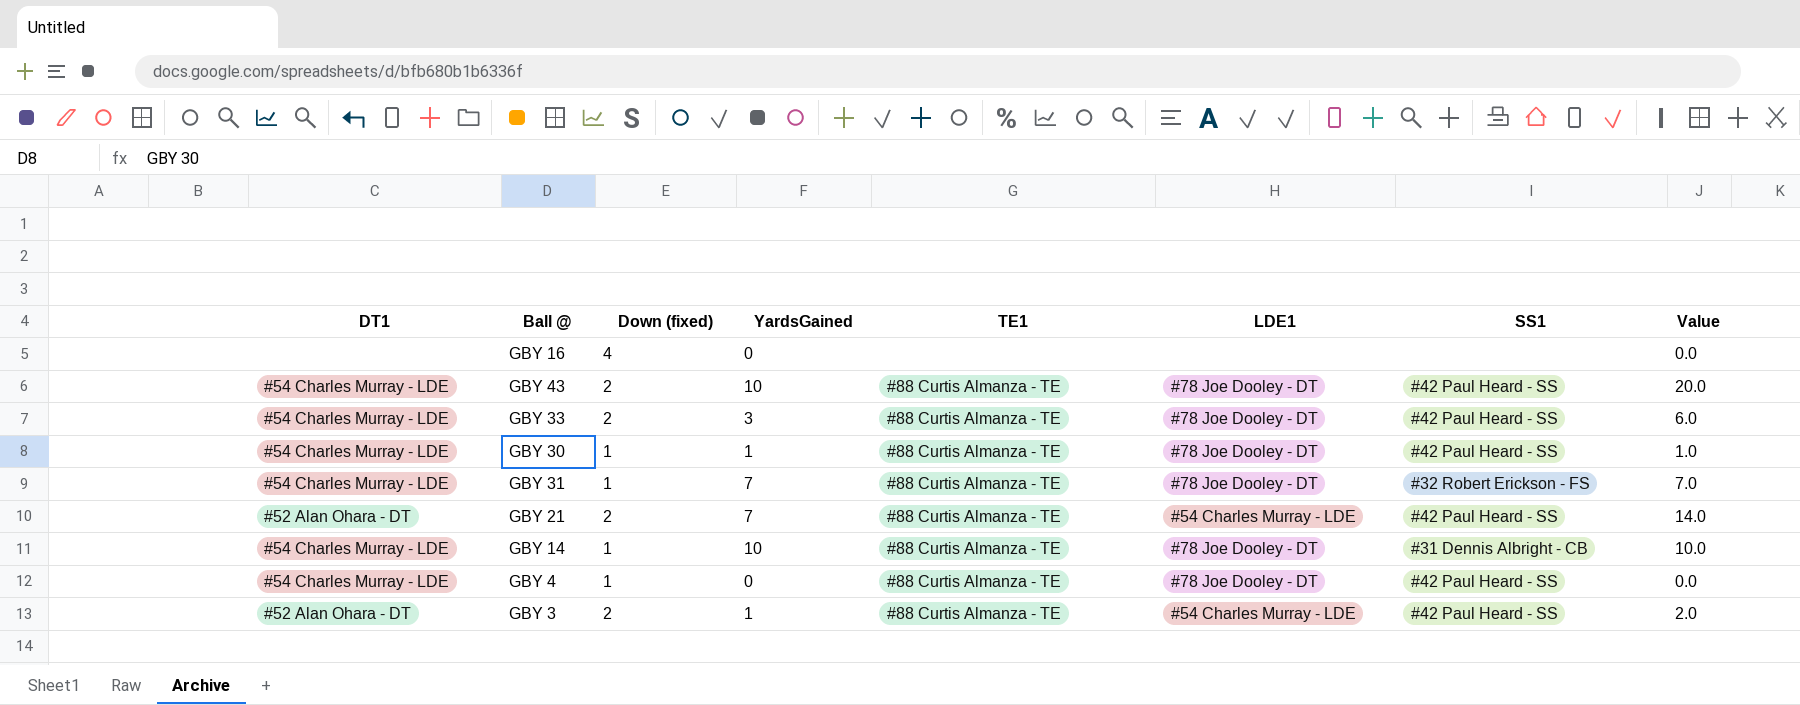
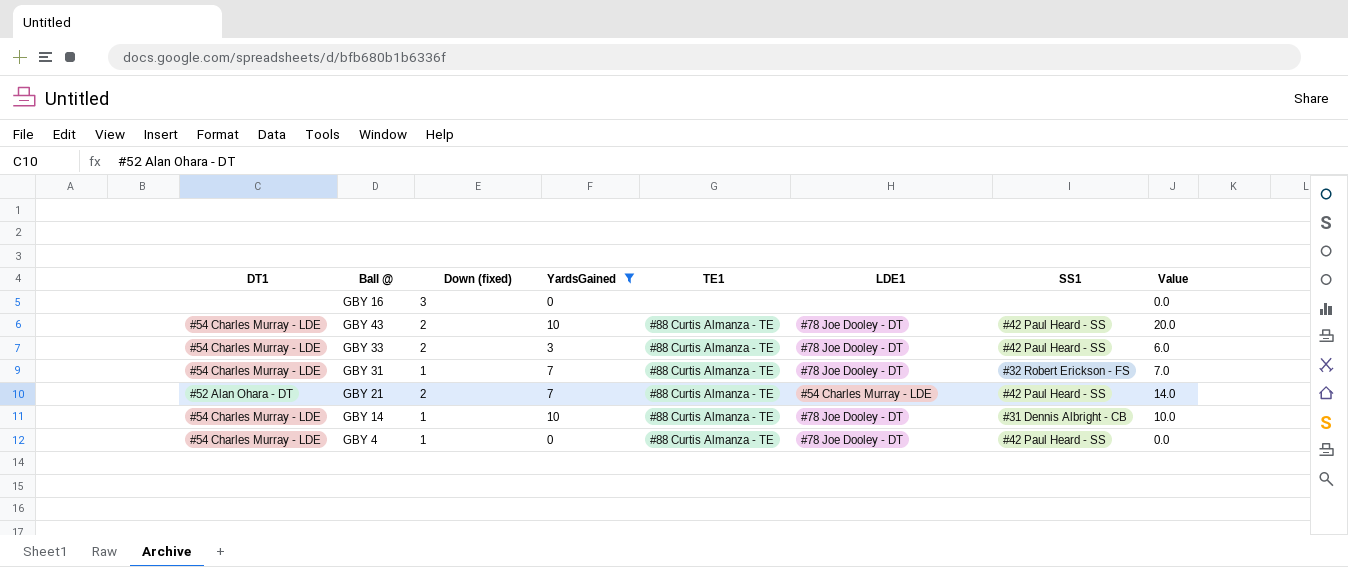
filter: none -> YardsGained != 1
GBY 16 | Down (fixed): 4 -> 3

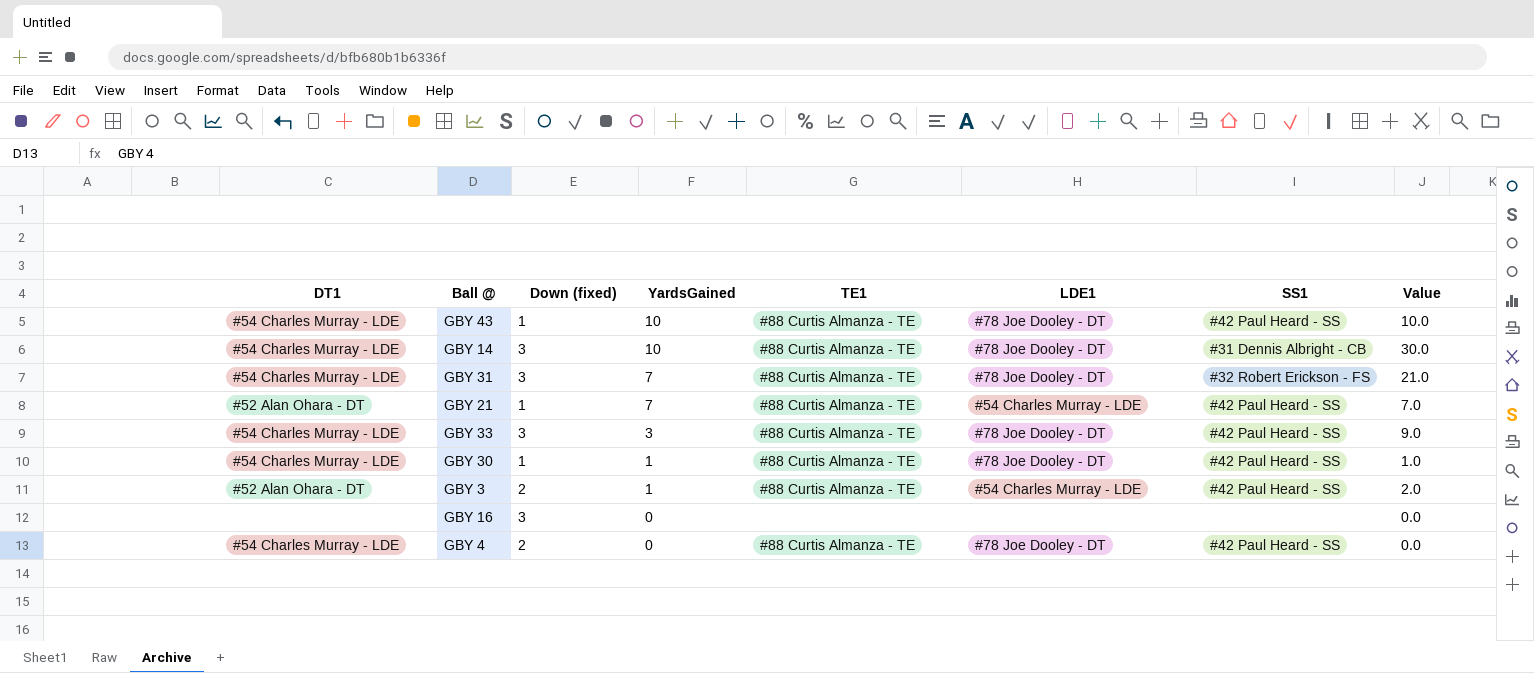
filter: YardsGained != 1 -> none
row order: none -> YardsGained descending
GBY 43 | Down (fixed): 2 -> 1
GBY 43 | Value: 20.0 -> 10.0
GBY 14 | Down (fixed): 1 -> 3
GBY 14 | Value: 10.0 -> 30.0
GBY 31 | Down (fixed): 1 -> 3
GBY 31 | Value: 7.0 -> 21.0
GBY 21 | Down (fixed): 2 -> 1
GBY 21 | Value: 14.0 -> 7.0
GBY 33 | Down (fixed): 2 -> 3
GBY 33 | Value: 6.0 -> 9.0
GBY 4 | Down (fixed): 1 -> 2

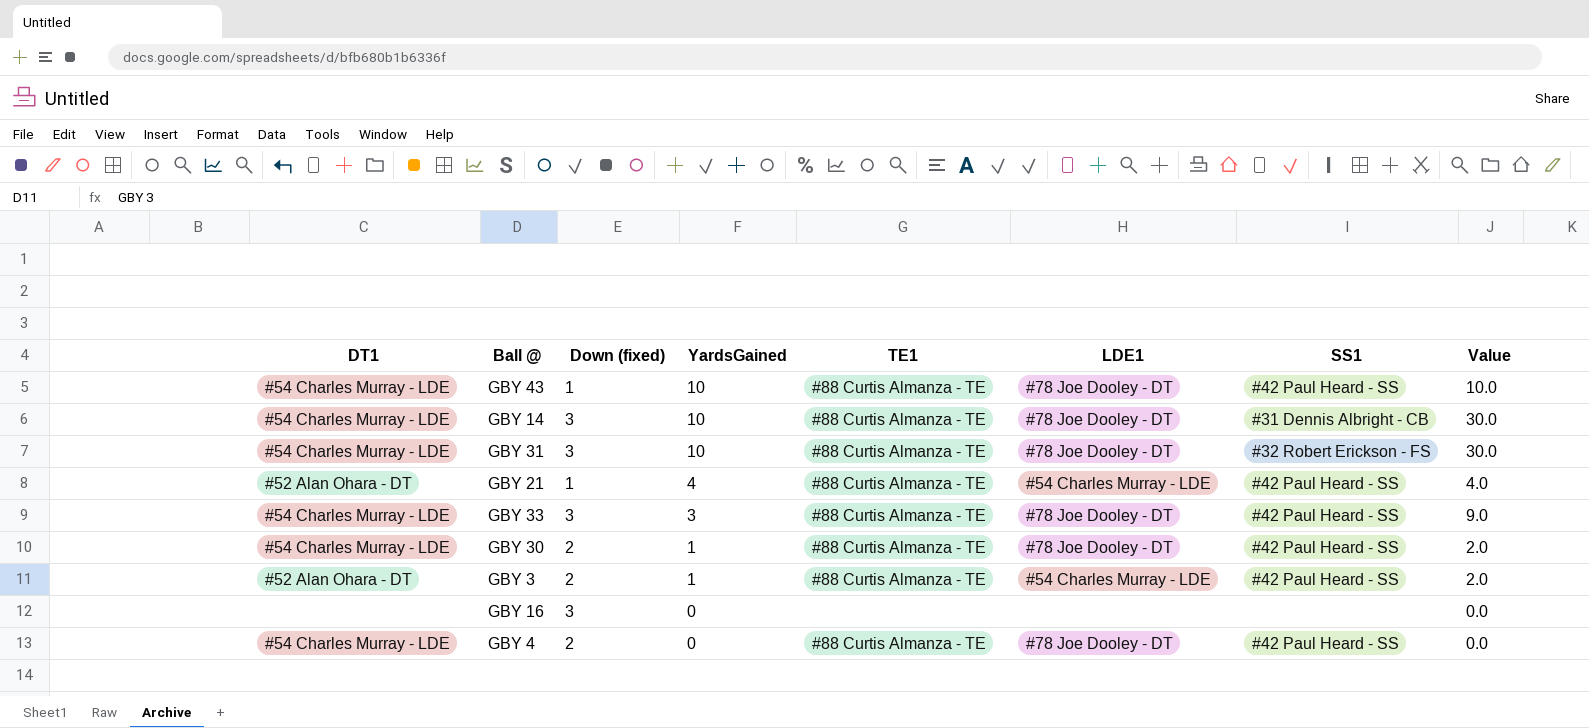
GBY 31 | YardsGained: 7 -> 10
GBY 31 | Value: 21.0 -> 30.0
GBY 21 | YardsGained: 7 -> 4
GBY 21 | Value: 7.0 -> 4.0
GBY 30 | Down (fixed): 1 -> 2
GBY 30 | Value: 1.0 -> 2.0

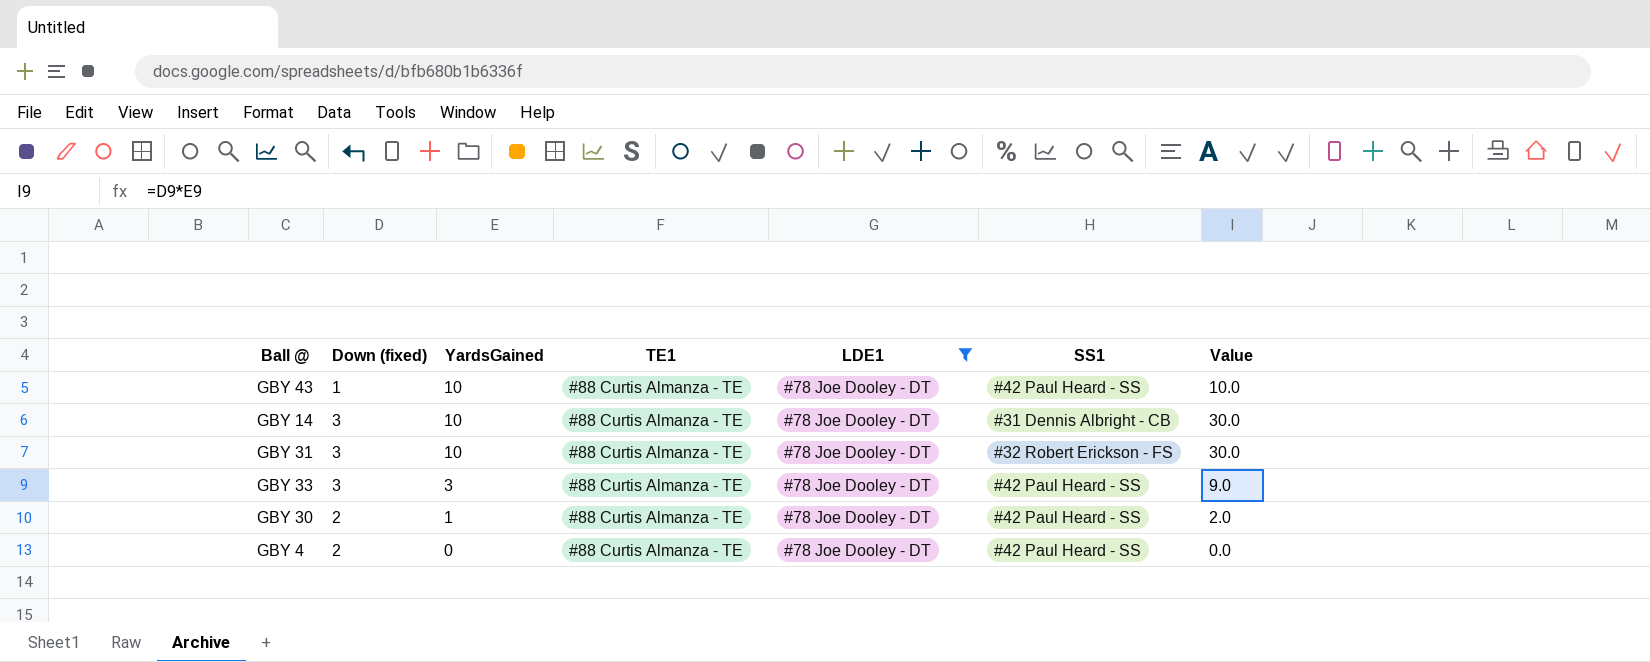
filter: none -> LDE1 = #78 Joe Dooley - DT
column DT1 | position: 1 -> none

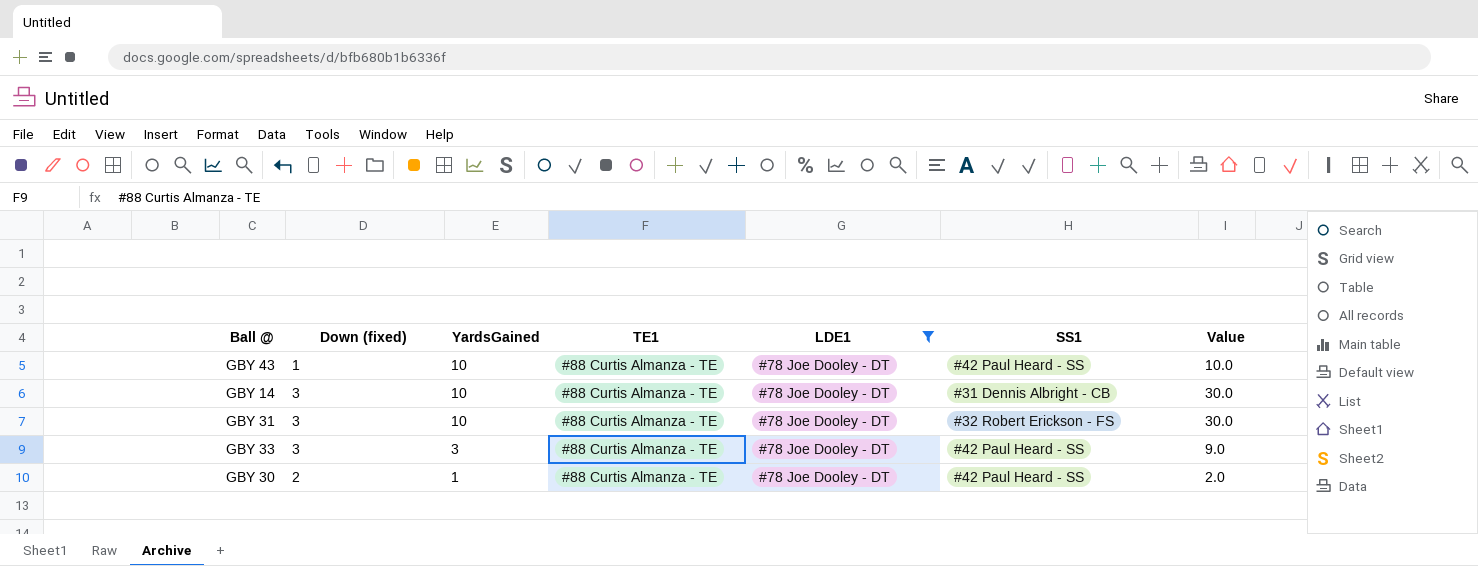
row GBY 4: 2 | 0 | #88 Curtis Almanza - TE | #78 Joe Dooley - DT | #42 Paul Heard - SS | 0.0 -> none

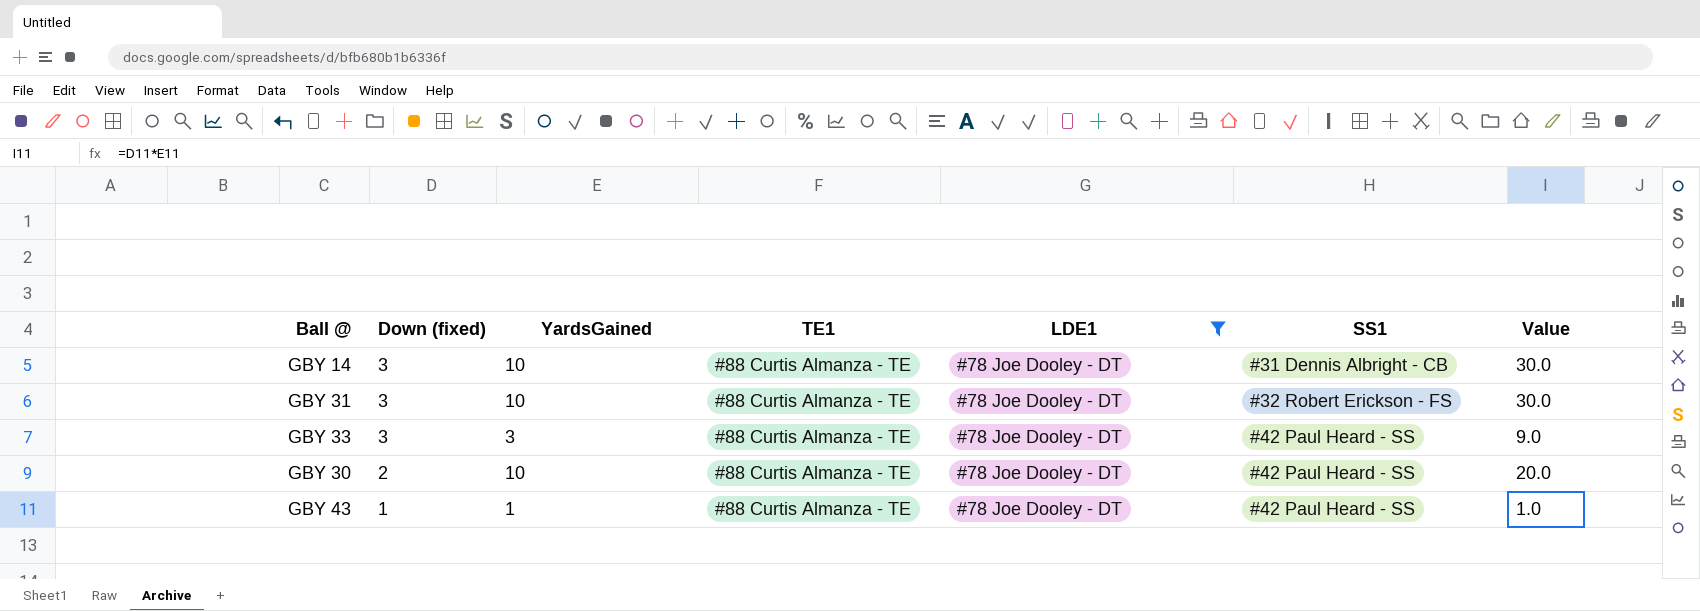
row order: YardsGained descending -> Down (fixed) descending
GBY 30 | YardsGained: 1 -> 10
GBY 30 | Value: 2.0 -> 20.0
GBY 43 | YardsGained: 10 -> 1
GBY 43 | Value: 10.0 -> 1.0

